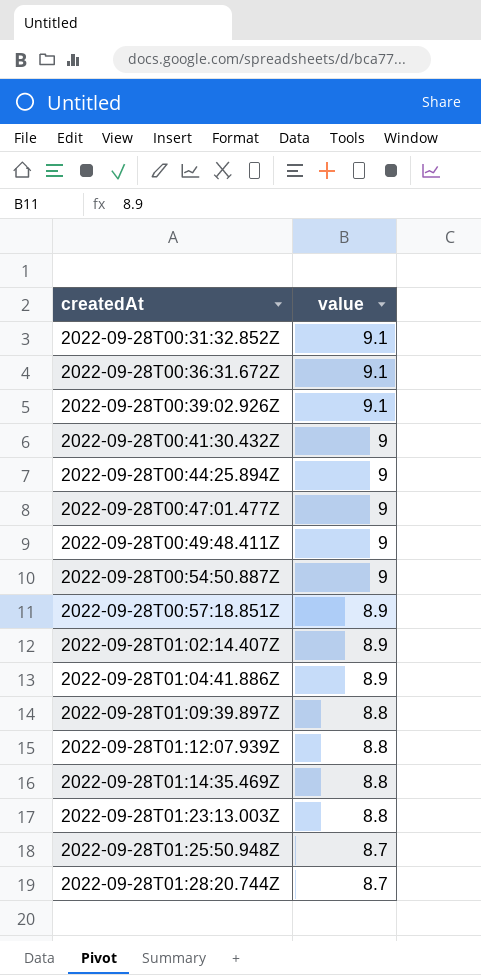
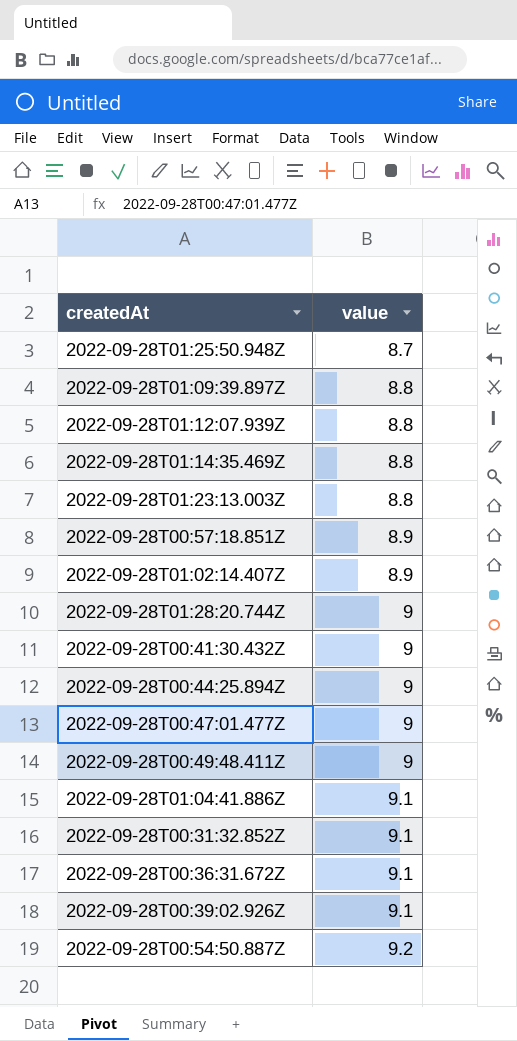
row order: createdAt ascending -> value ascending
2022-09-28T01:28:20.744Z | value: 8.7 -> 9
2022-09-28T01:04:41.886Z | value: 8.9 -> 9.1
2022-09-28T00:54:50.887Z | value: 9 -> 9.2

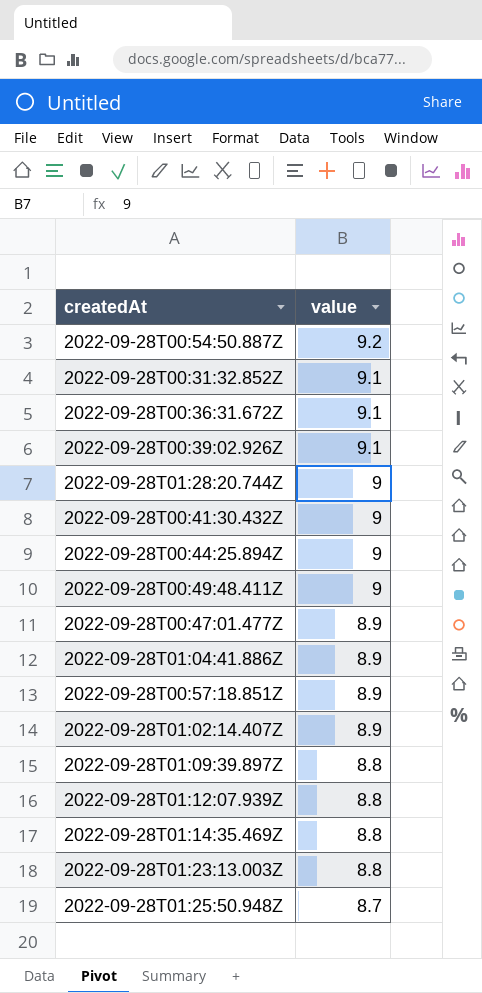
row order: value ascending -> value descending
2022-09-28T00:47:01.477Z | value: 9 -> 8.9
2022-09-28T01:04:41.886Z | value: 9.1 -> 8.9

